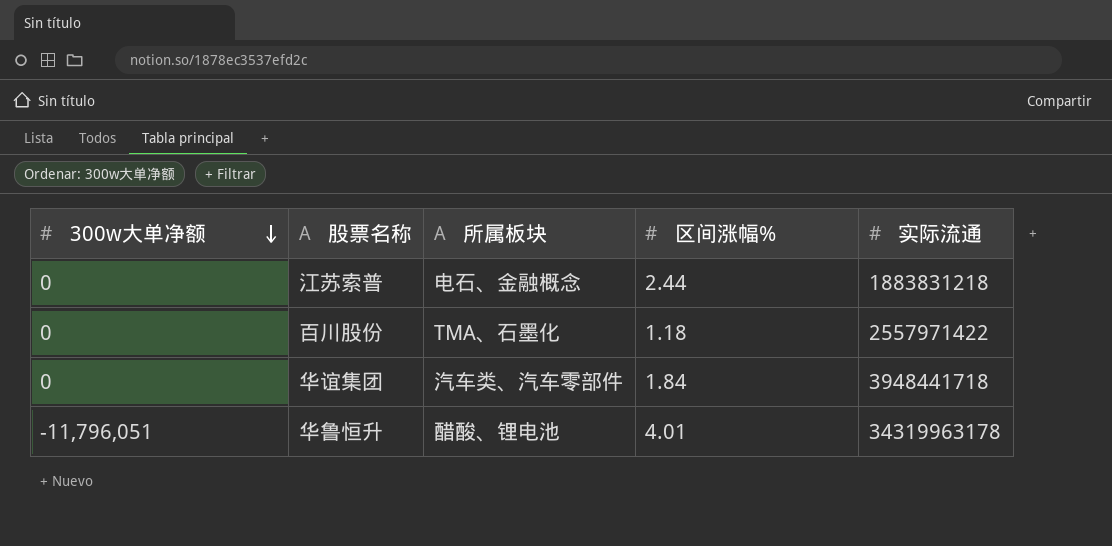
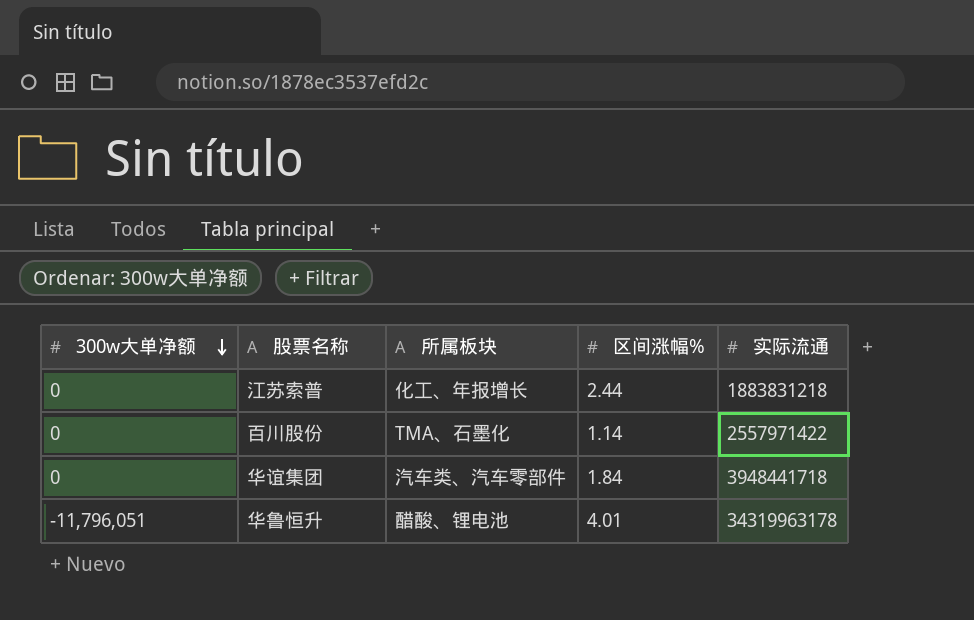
江苏索普 | 所属板块: 电石、金融概念 -> 化工、年报增长
百川股份 | 区间涨幅%: 1.18 -> 1.14

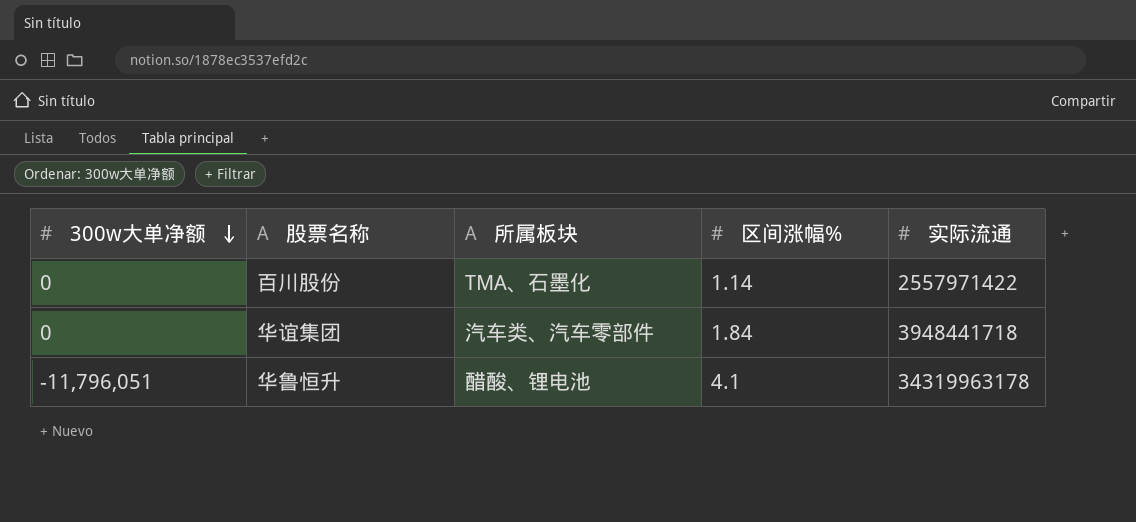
row 江苏索普: 0 | 化工、年报增长 | 2.44 | 1883831218 -> none
华鲁恒升 | 区间涨幅%: 4.01 -> 4.1

